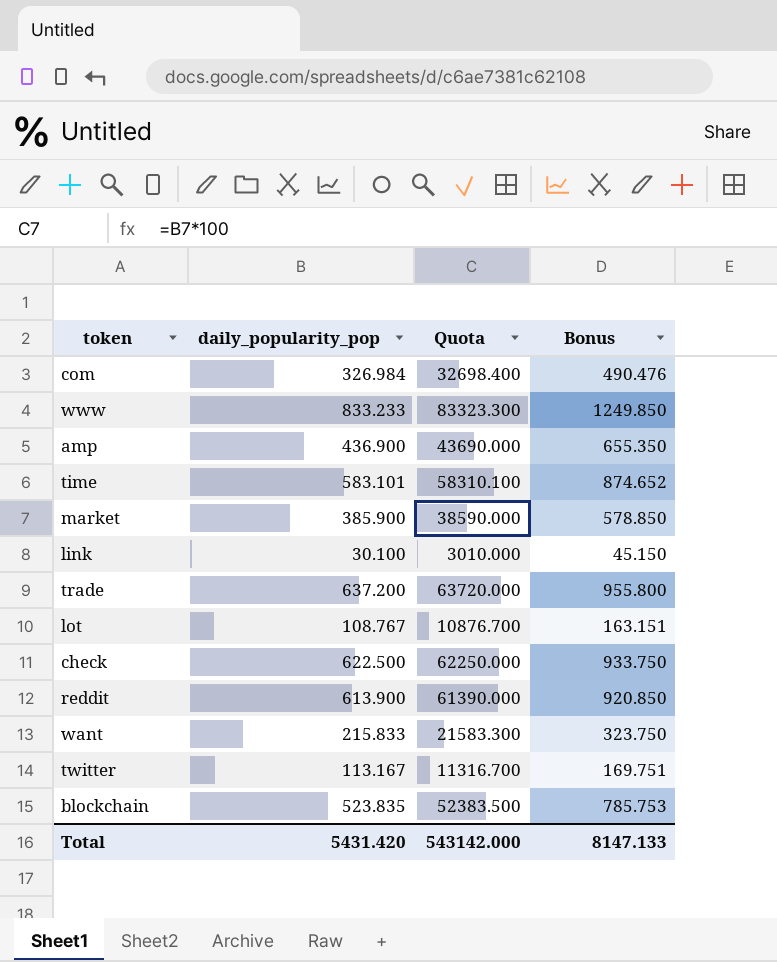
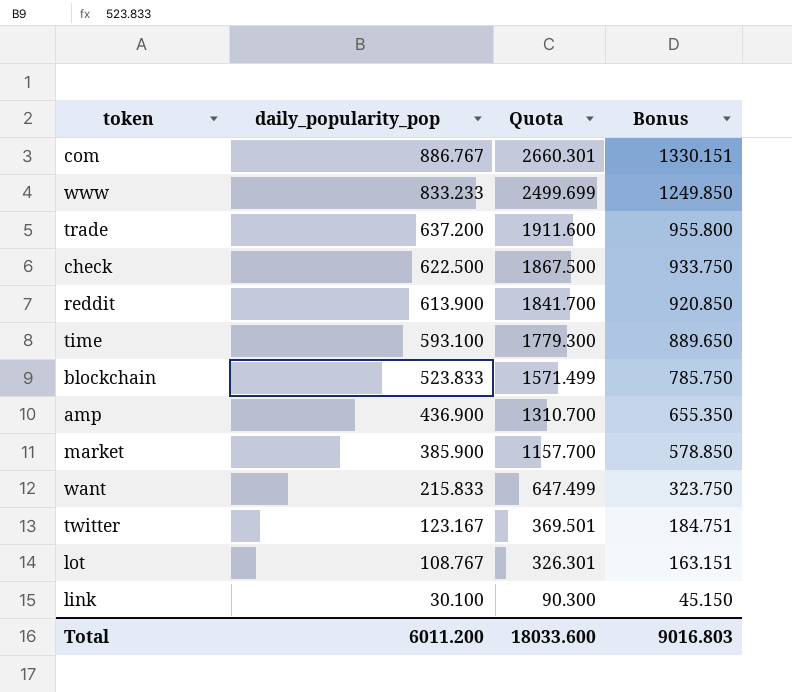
row order: none -> daily_popularity_pop descending
column Quota | formula: [daily_popularity_pop] * 100 -> [daily_popularity_pop] * 3
com | daily_popularity_pop: 326.984 -> 886.767
com | Bonus: 490.476 -> 1330.151
time | daily_popularity_pop: 583.101 -> 593.100
time | Bonus: 874.652 -> 889.650
blockchain | daily_popularity_pop: 523.835 -> 523.833
blockchain | Bonus: 785.753 -> 785.750
twitter | daily_popularity_pop: 113.167 -> 123.167
twitter | Bonus: 169.751 -> 184.751
Total | daily_popularity_pop: 5431.420 -> 6011.200
Total | Quota: 543142.000 -> 18033.600
Total | Bonus: 8147.133 -> 9016.803

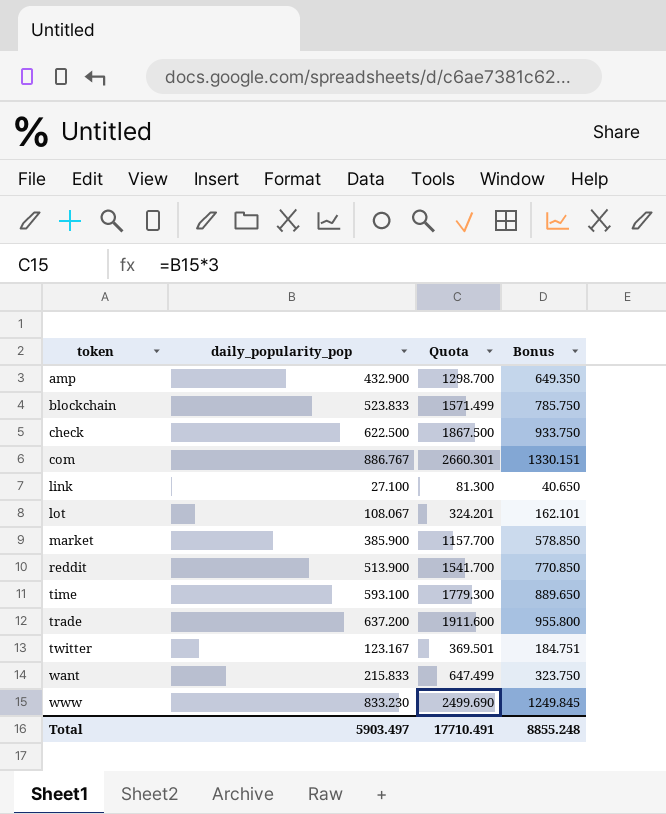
row order: daily_popularity_pop descending -> token ascending
amp | daily_popularity_pop: 436.900 -> 432.900
amp | Quota: 1310.700 -> 1298.700
amp | Bonus: 655.350 -> 649.350
link | daily_popularity_pop: 30.100 -> 27.100
link | Quota: 90.300 -> 81.300
link | Bonus: 45.150 -> 40.650
lot | daily_popularity_pop: 108.767 -> 108.067
lot | Quota: 326.301 -> 324.201
lot | Bonus: 163.151 -> 162.101
reddit | daily_popularity_pop: 613.900 -> 513.900
reddit | Quota: 1841.700 -> 1541.700
reddit | Bonus: 920.850 -> 770.850
www | daily_popularity_pop: 833.233 -> 833.230
www | Quota: 2499.699 -> 2499.690
www | Bonus: 1249.850 -> 1249.845
Total | daily_popularity_pop: 6011.200 -> 5903.497
Total | Quota: 18033.600 -> 17710.491
Total | Bonus: 9016.803 -> 8855.248

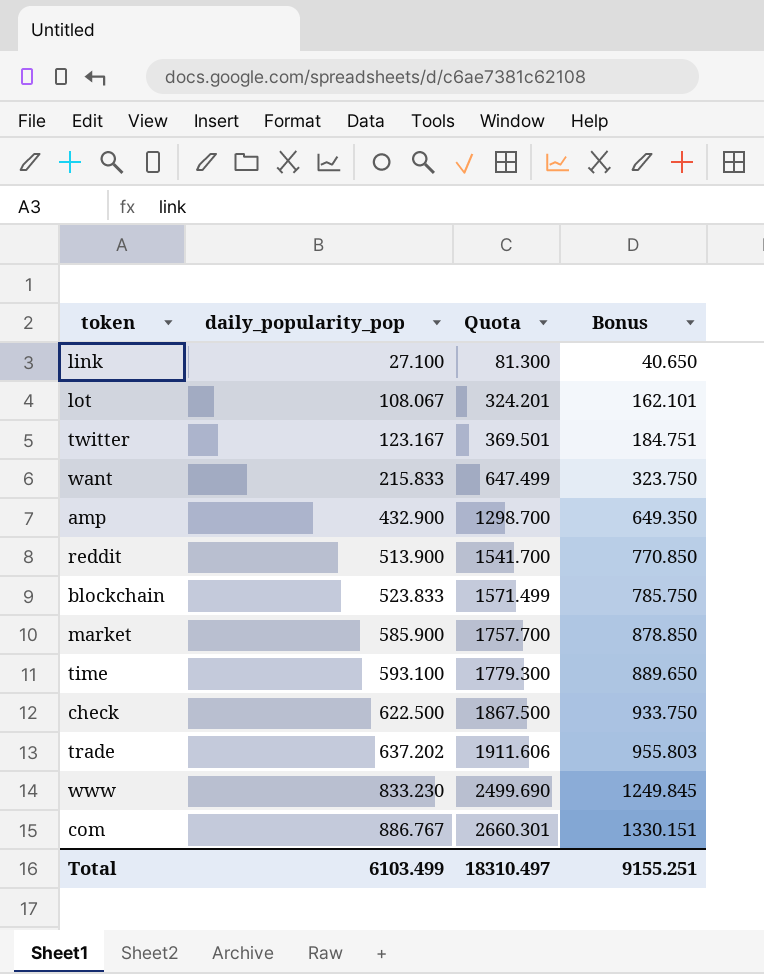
row order: token ascending -> daily_popularity_pop ascending
market | daily_popularity_pop: 385.900 -> 585.900
market | Quota: 1157.700 -> 1757.700
market | Bonus: 578.850 -> 878.850
trade | daily_popularity_pop: 637.200 -> 637.202
trade | Quota: 1911.600 -> 1911.606
trade | Bonus: 955.800 -> 955.803
Total | daily_popularity_pop: 5903.497 -> 6103.499
Total | Quota: 17710.491 -> 18310.497
Total | Bonus: 8855.248 -> 9155.251

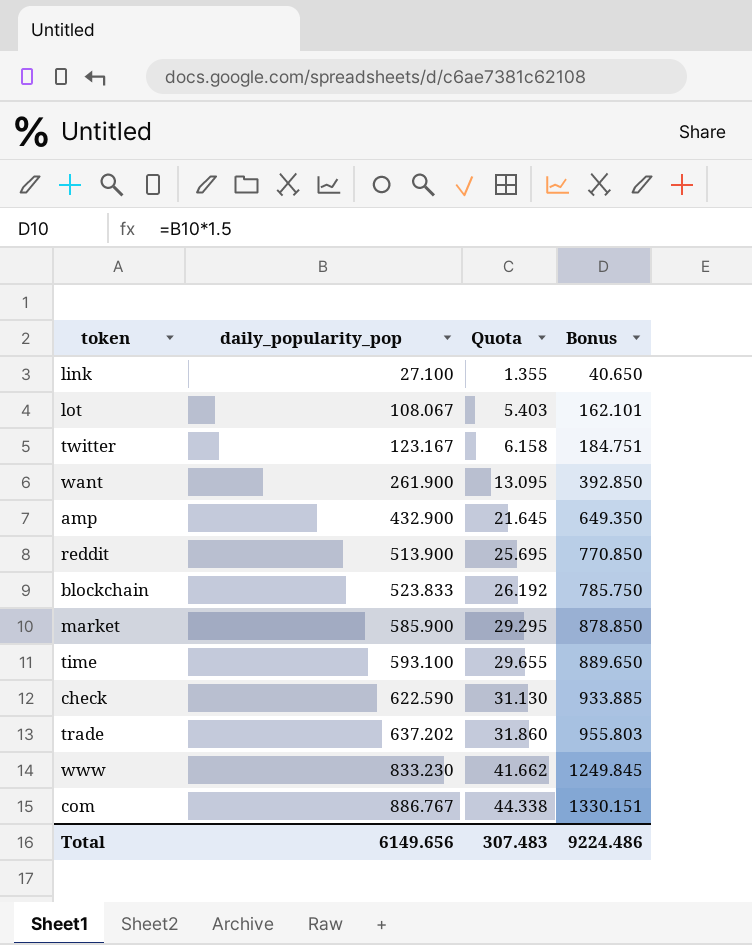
column Quota | formula: [daily_popularity_pop] * 3 -> [daily_popularity_pop] * 0.05
want | daily_popularity_pop: 215.833 -> 261.900
want | Bonus: 323.750 -> 392.850
check | daily_popularity_pop: 622.500 -> 622.590
check | Bonus: 933.750 -> 933.885
Total | daily_popularity_pop: 6103.499 -> 6149.656
Total | Quota: 18310.497 -> 307.483
Total | Bonus: 9155.251 -> 9224.486

